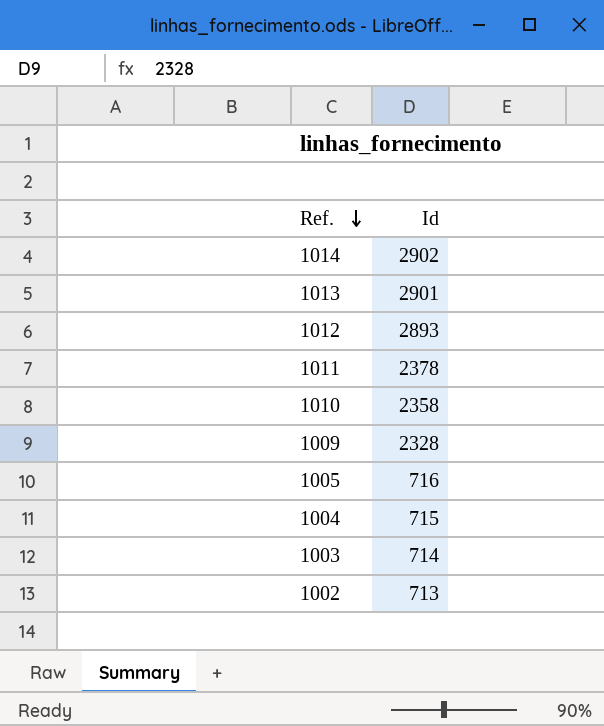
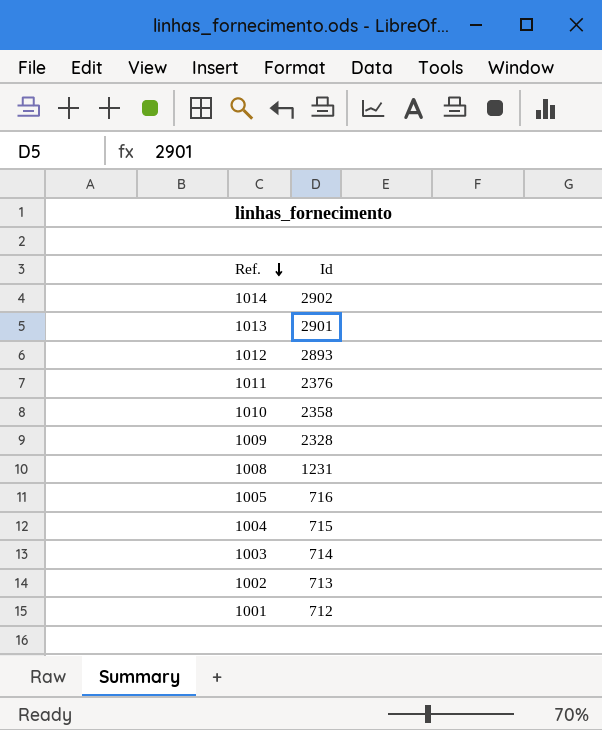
1011 | Id: 2378 -> 2376
row 1008: none -> 1231
row 1001: none -> 712

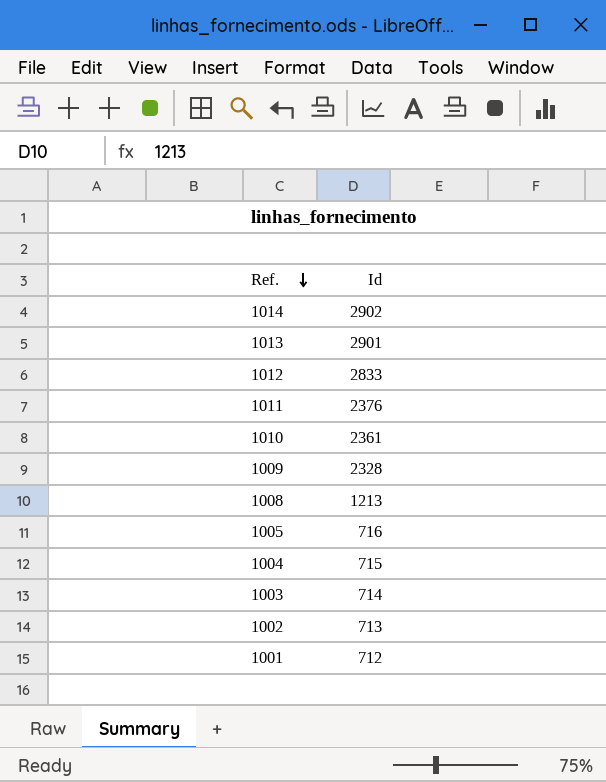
1012 | Id: 2893 -> 2833
1010 | Id: 2358 -> 2361
1008 | Id: 1231 -> 1213

